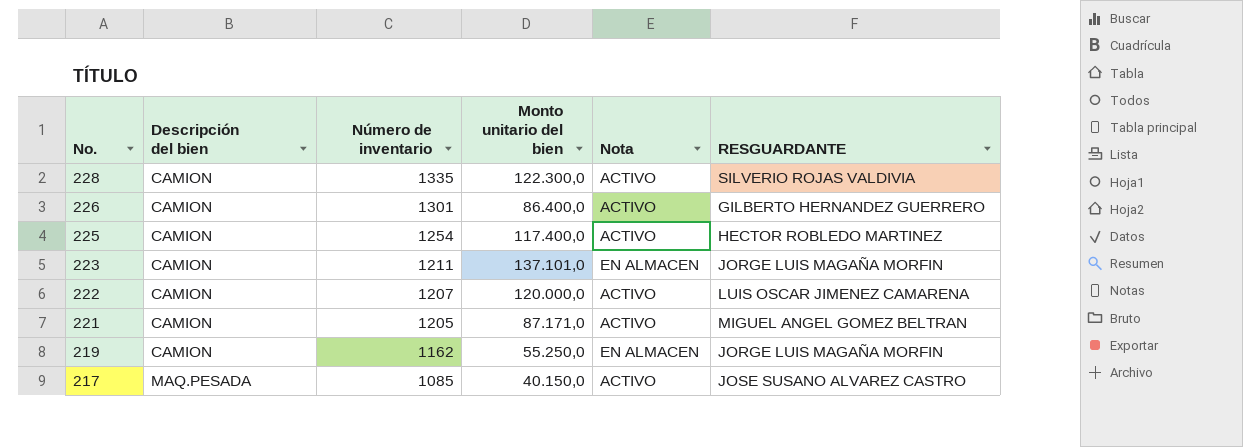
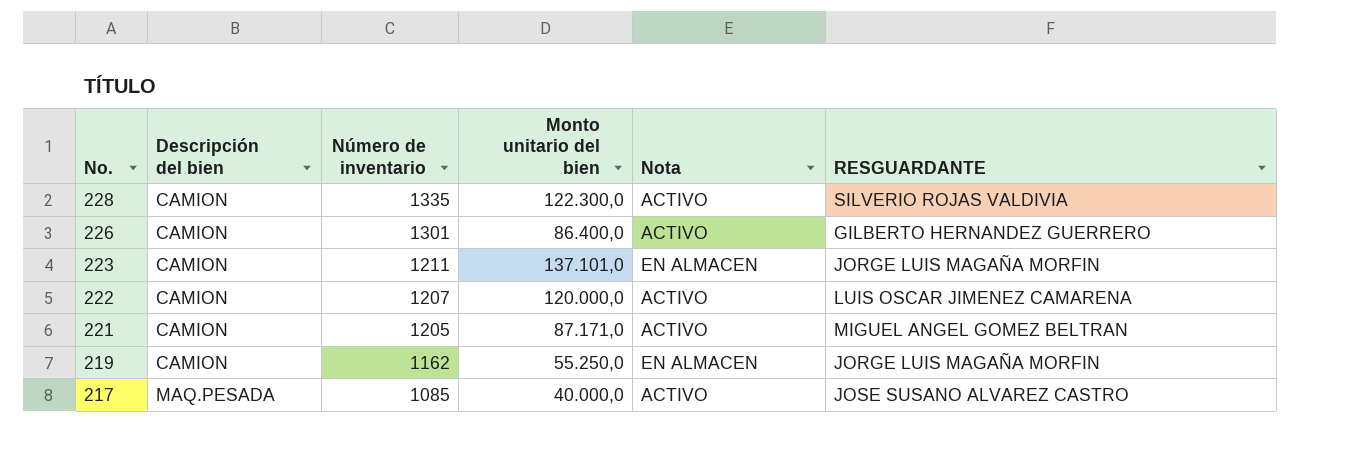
row 225: CAMION | 1254 | 117.400,0 | ACTIVO | HECTOR ROBLEDO MARTINEZ -> none
217 | Monto unitario del bien: 40.150,0 -> 40.000,0

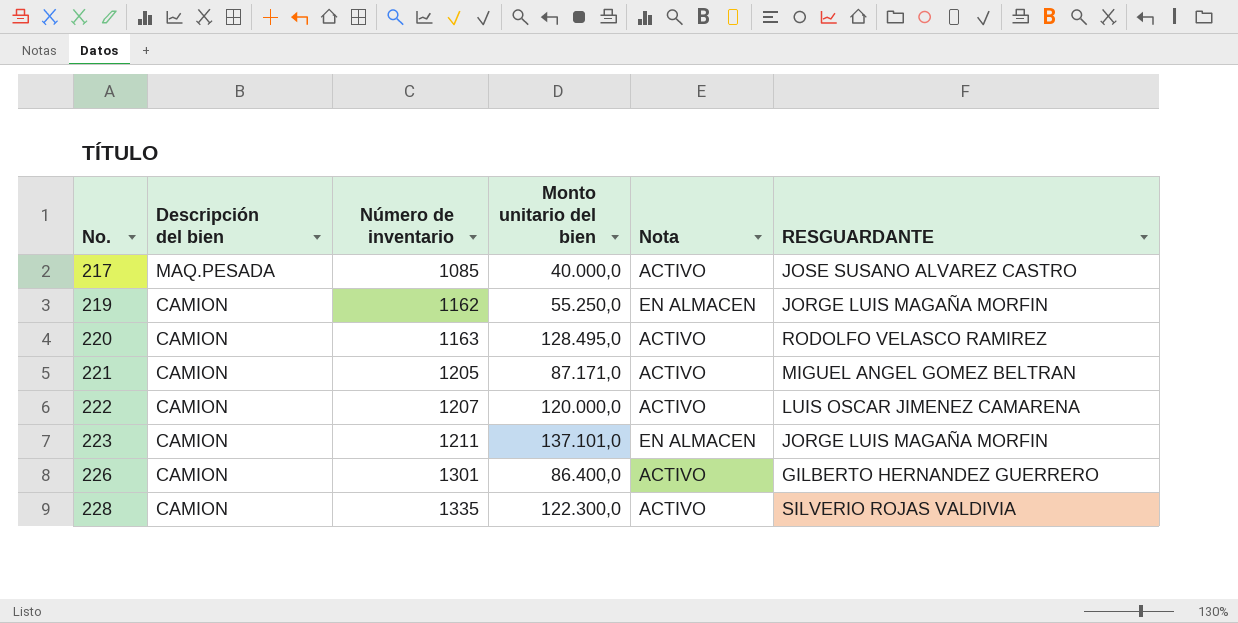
row order: No. descending -> No. ascending
row 220: none -> CAMION | 1163 | 128.495,0 | ACTIVO | RODOLFO VELASCO RAMIREZ

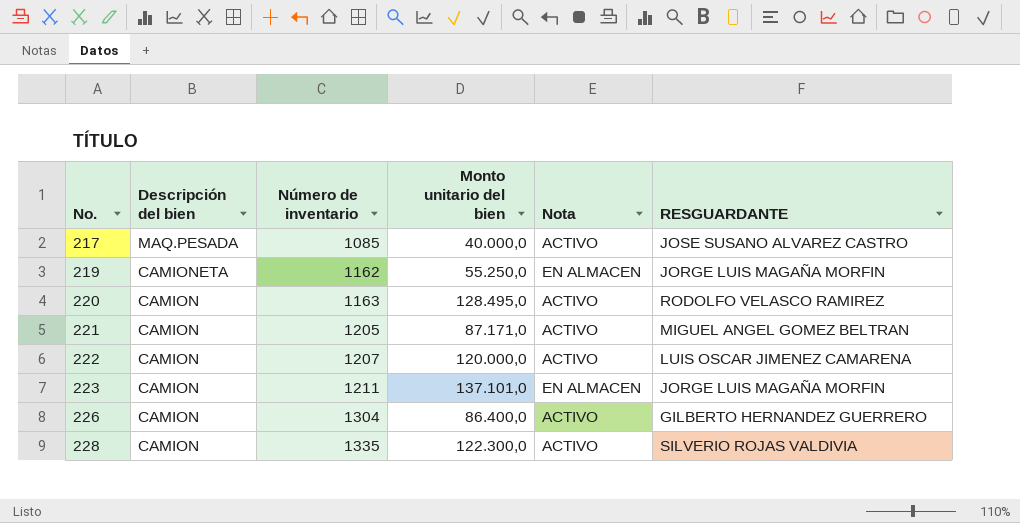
219 | Descripción del bien: CAMION -> CAMIONETA
226 | Número de inventario: 1301 -> 1304

